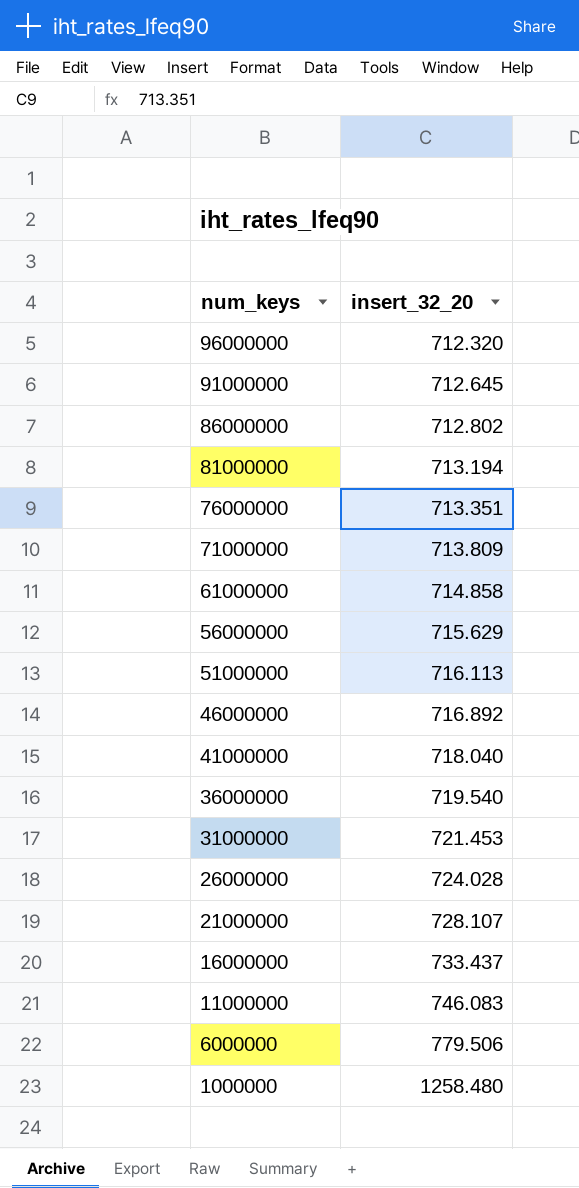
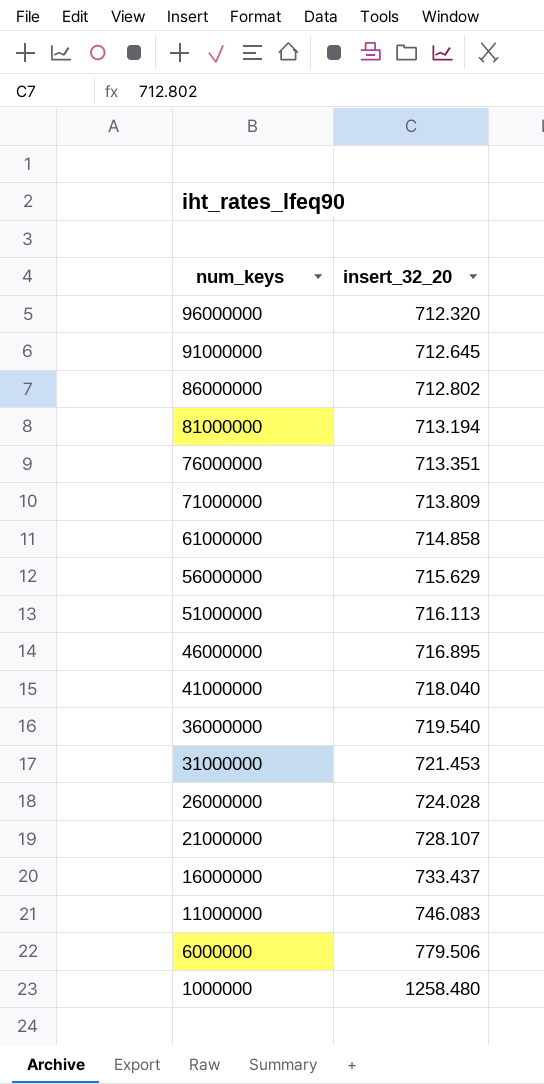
46000000 | insert_32_20: 716.892 -> 716.895

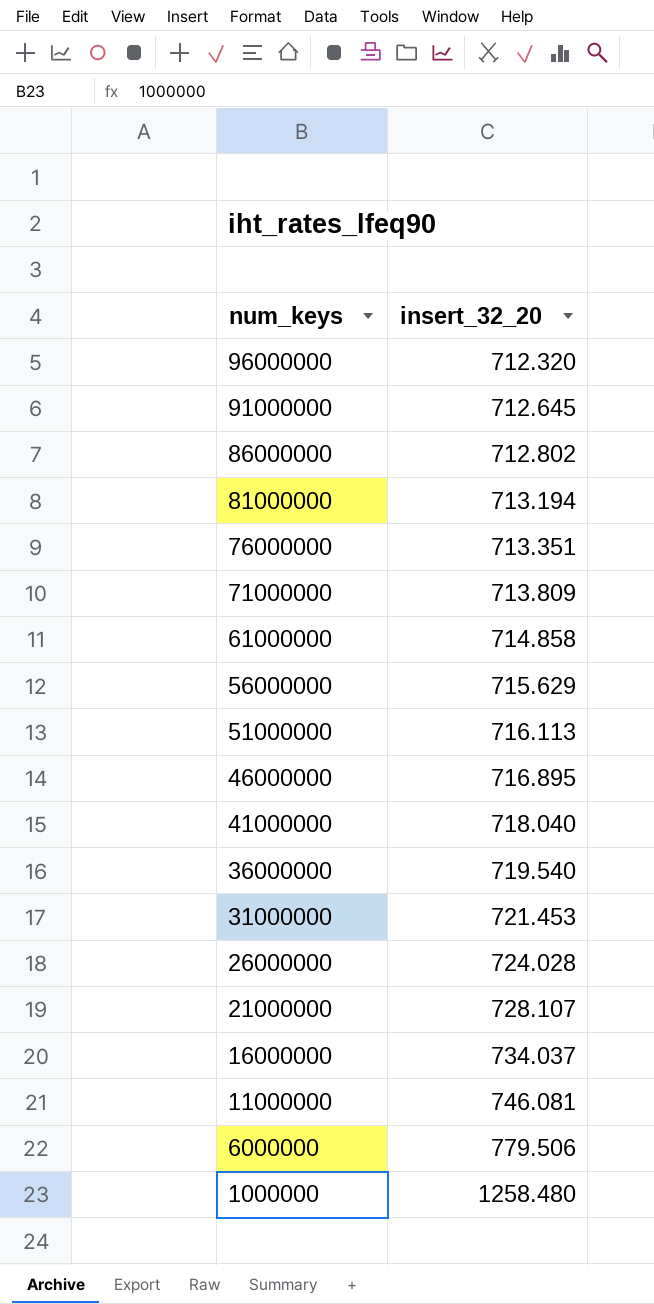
16000000 | insert_32_20: 733.437 -> 734.037
11000000 | insert_32_20: 746.083 -> 746.081

